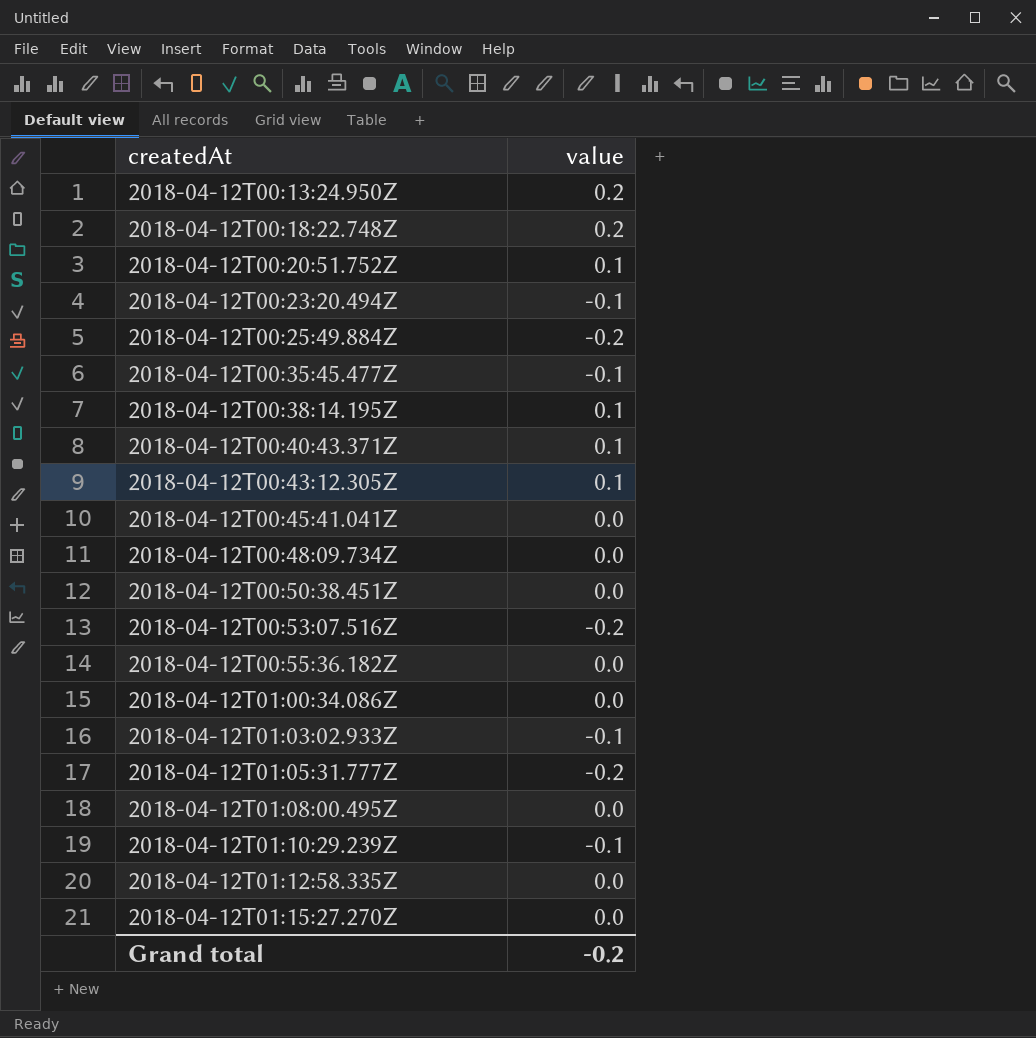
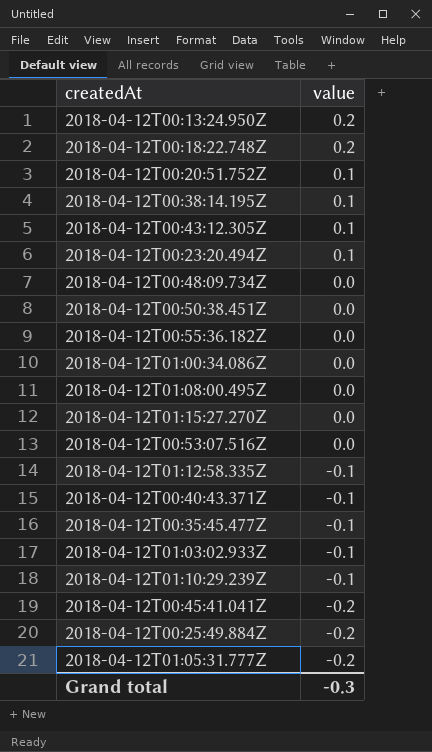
row order: createdAt ascending -> value descending
2018-04-12T00:23:20.494Z | value: -0.1 -> 0.1
2018-04-12T00:53:07.516Z | value: -0.2 -> 0.0
2018-04-12T01:12:58.335Z | value: 0.0 -> -0.1
2018-04-12T00:40:43.371Z | value: 0.1 -> -0.1
2018-04-12T00:45:41.041Z | value: 0.0 -> -0.2
Grand total | value: -0.2 -> -0.3

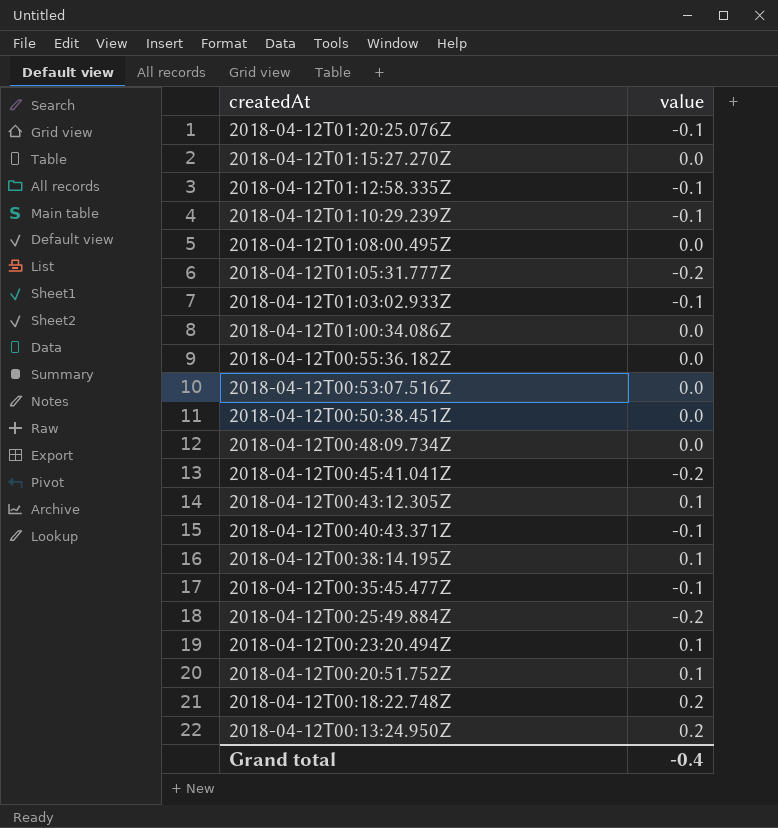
row order: value descending -> createdAt descending
row 2018-04-12T01:20:25.076Z: none -> -0.1
Grand total | value: -0.3 -> -0.4

